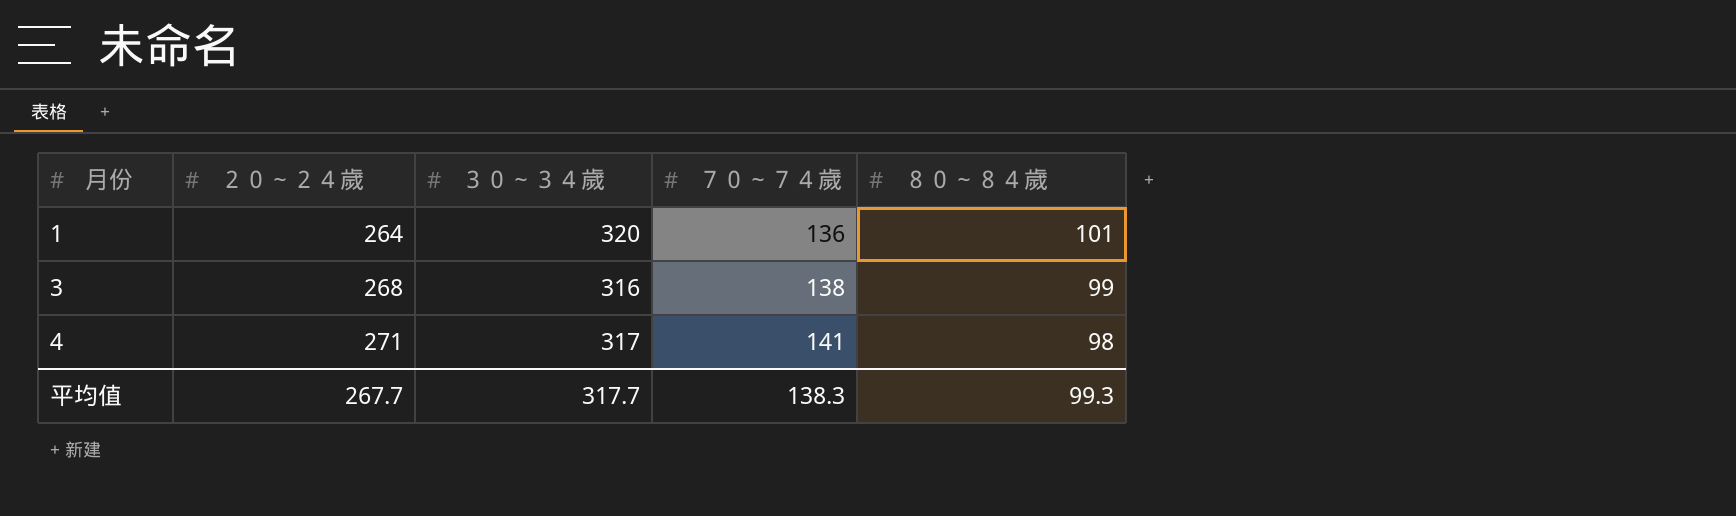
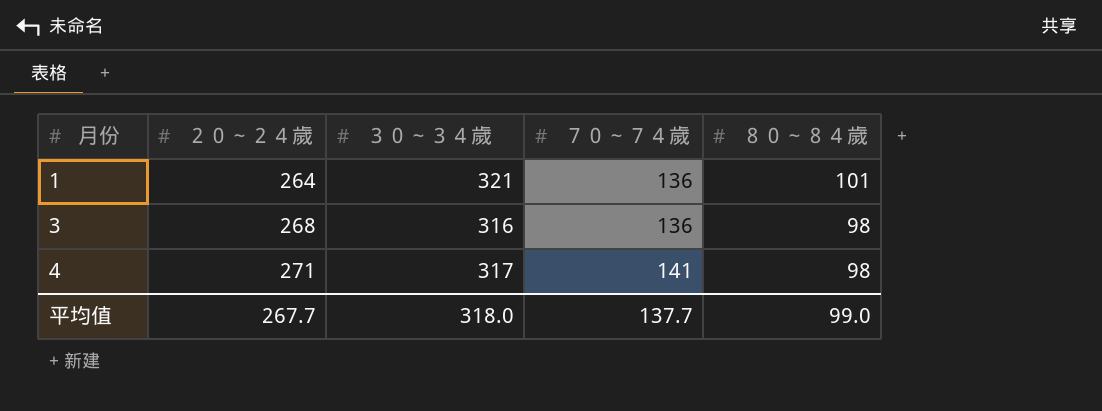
1 | ３０～３４歲: 320 -> 321
3 | ７０～７４歲: 138 -> 136
3 | ８０～８４歲: 99 -> 98
平均值 | ３０～３４歲: 317.7 -> 318.0
平均值 | ７０～７４歲: 138.3 -> 137.7
平均值 | ８０～８４歲: 99.3 -> 99.0

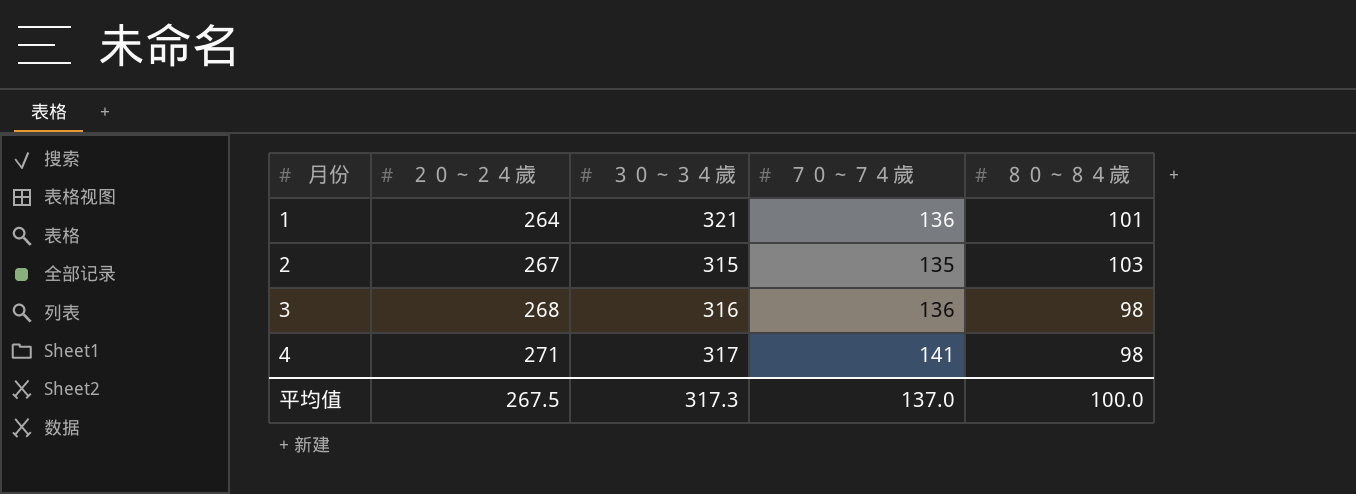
row 2: none -> 267 | 315 | 135 | 103
平均值 | ２０～２４歲: 267.7 -> 267.5
平均值 | ３０～３４歲: 318.0 -> 317.3
平均值 | ７０～７４歲: 137.7 -> 137.0
平均值 | ８０～８４歲: 99.0 -> 100.0

